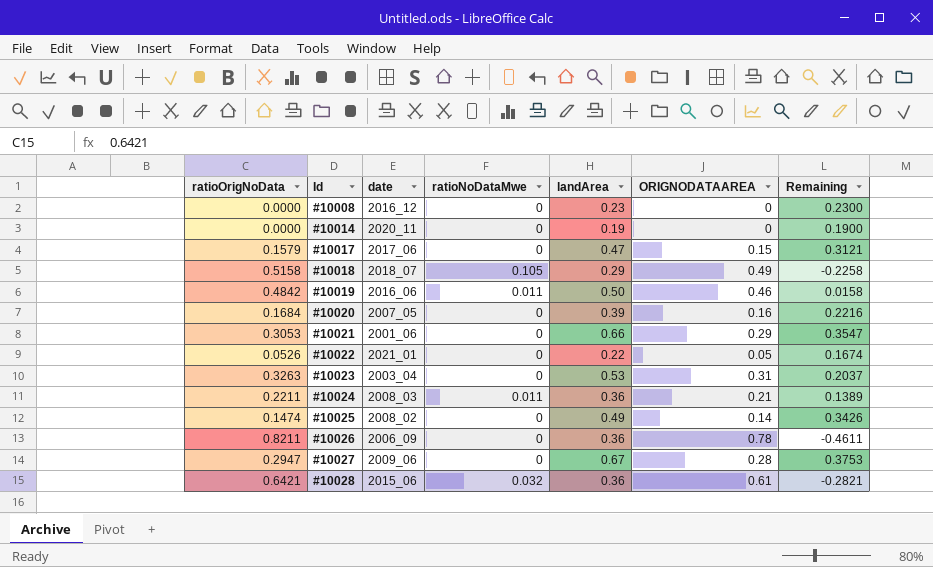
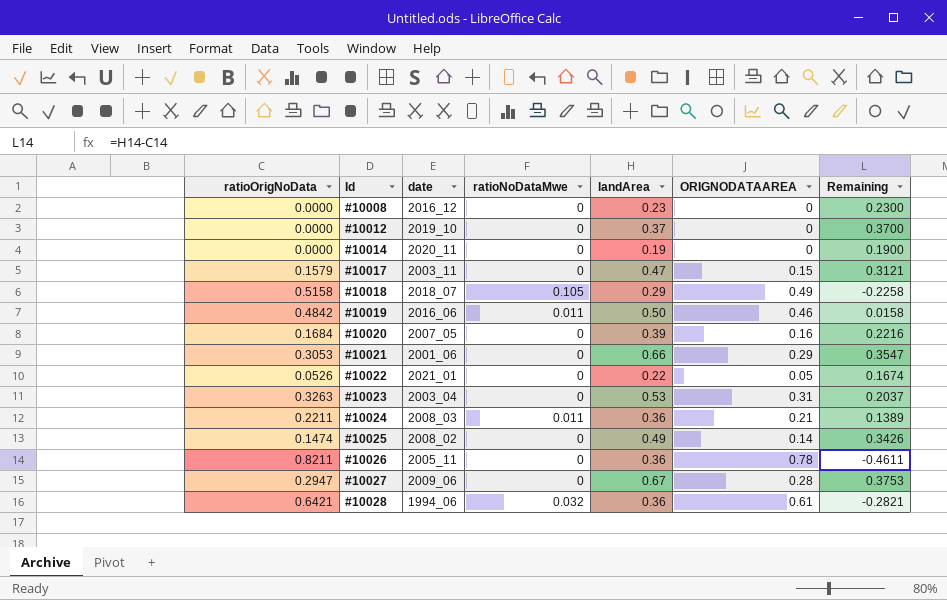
row #10012: none -> 0.0000 | 2019_10 | 0 | 0.37 | 0 | 0.3700
#10017 | date: 2017_06 -> 2003_11
#10026 | date: 2006_09 -> 2005_11
#10028 | date: 2015_06 -> 1994_06

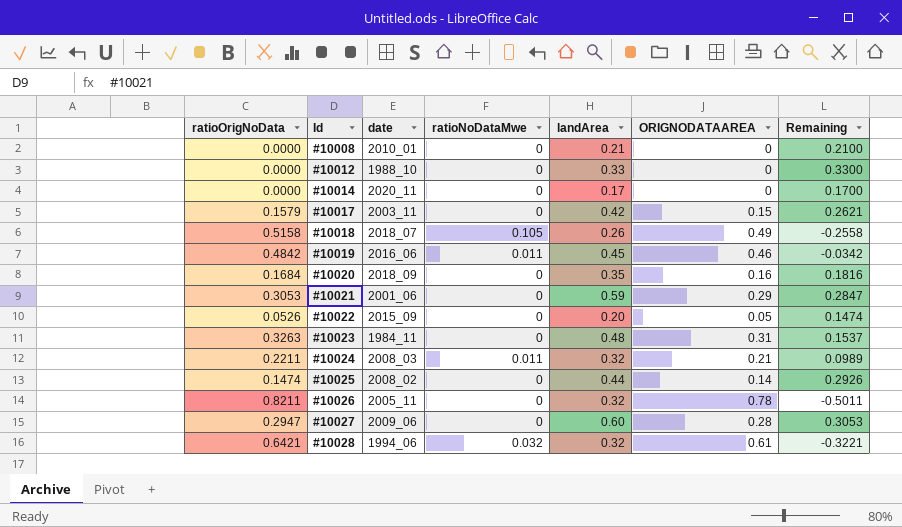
#10008 | date: 2016_12 -> 2010_01
#10008 | landArea: 0.23 -> 0.21
#10008 | Remaining: 0.2300 -> 0.2100
#10012 | date: 2019_10 -> 1988_10
#10012 | landArea: 0.37 -> 0.33
#10012 | Remaining: 0.3700 -> 0.3300
#10014 | landArea: 0.19 -> 0.17
#10014 | Remaining: 0.1900 -> 0.1700
#10017 | landArea: 0.47 -> 0.42
#10017 | Remaining: 0.3121 -> 0.2621
#10018 | landArea: 0.29 -> 0.26
#10018 | Remaining: -0.2258 -> -0.2558
#10019 | landArea: 0.50 -> 0.45
#10019 | Remaining: 0.0158 -> -0.0342
#10020 | date: 2007_05 -> 2018_09
#10020 | landArea: 0.39 -> 0.35
#10020 | Remaining: 0.2216 -> 0.1816
#10021 | landArea: 0.66 -> 0.59
#10021 | Remaining: 0.3547 -> 0.2847
#10022 | date: 2021_01 -> 2015_09
#10022 | landArea: 0.22 -> 0.20
#10022 | Remaining: 0.1674 -> 0.1474
#10023 | date: 2003_04 -> 1984_11
#10023 | landArea: 0.53 -> 0.48
#10023 | Remaining: 0.2037 -> 0.1537
#10024 | landArea: 0.36 -> 0.32
#10024 | Remaining: 0.1389 -> 0.0989
#10025 | landArea: 0.49 -> 0.44
#10025 | Remaining: 0.3426 -> 0.2926
#10026 | landArea: 0.36 -> 0.32
#10026 | Remaining: -0.4611 -> -0.5011
#10027 | landArea: 0.67 -> 0.60
#10027 | Remaining: 0.3753 -> 0.3053
#10028 | landArea: 0.36 -> 0.32
#10028 | Remaining: -0.2821 -> -0.3221

